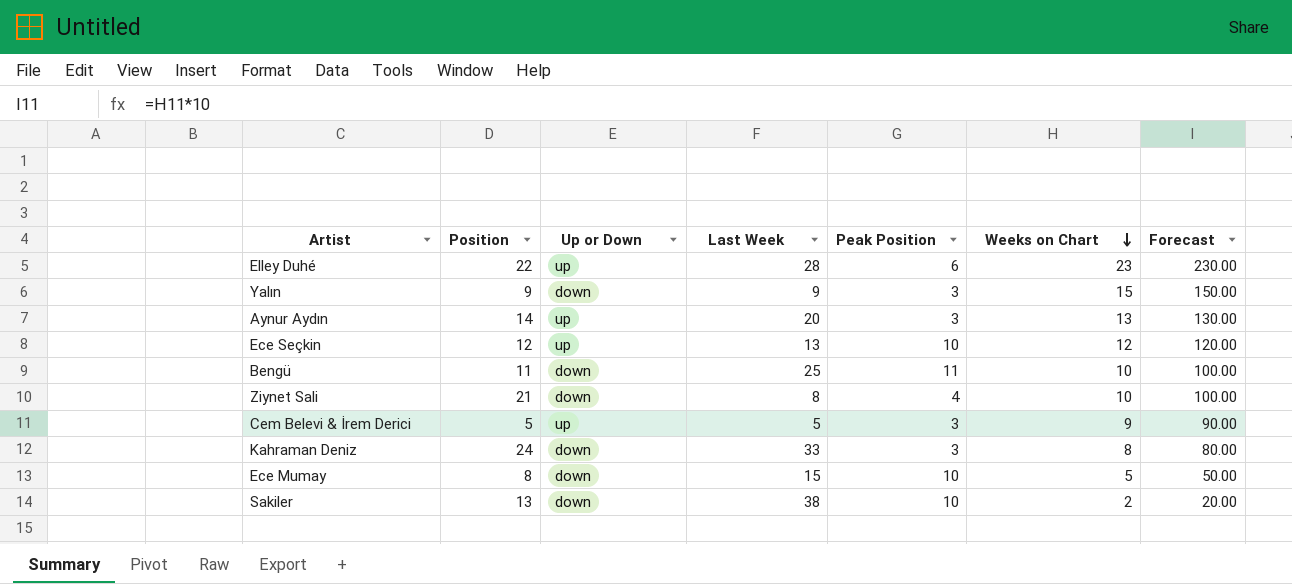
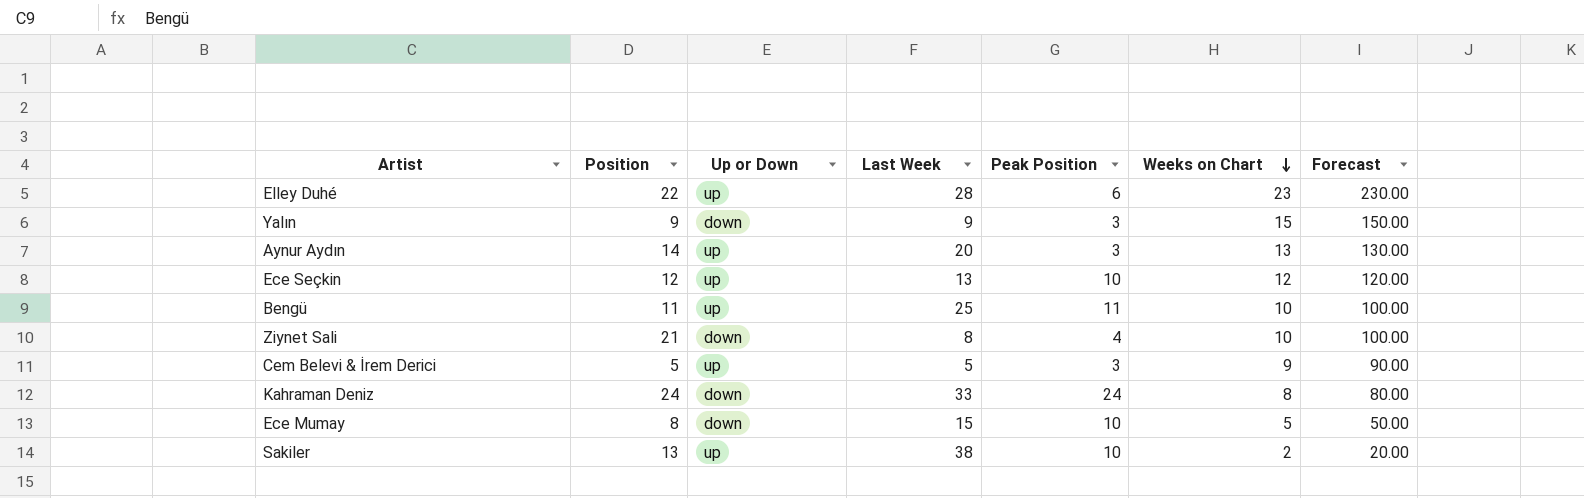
Bengü | Up or Down: down -> up
Kahraman Deniz | Peak Position: 3 -> 24
Sakiler | Up or Down: down -> up

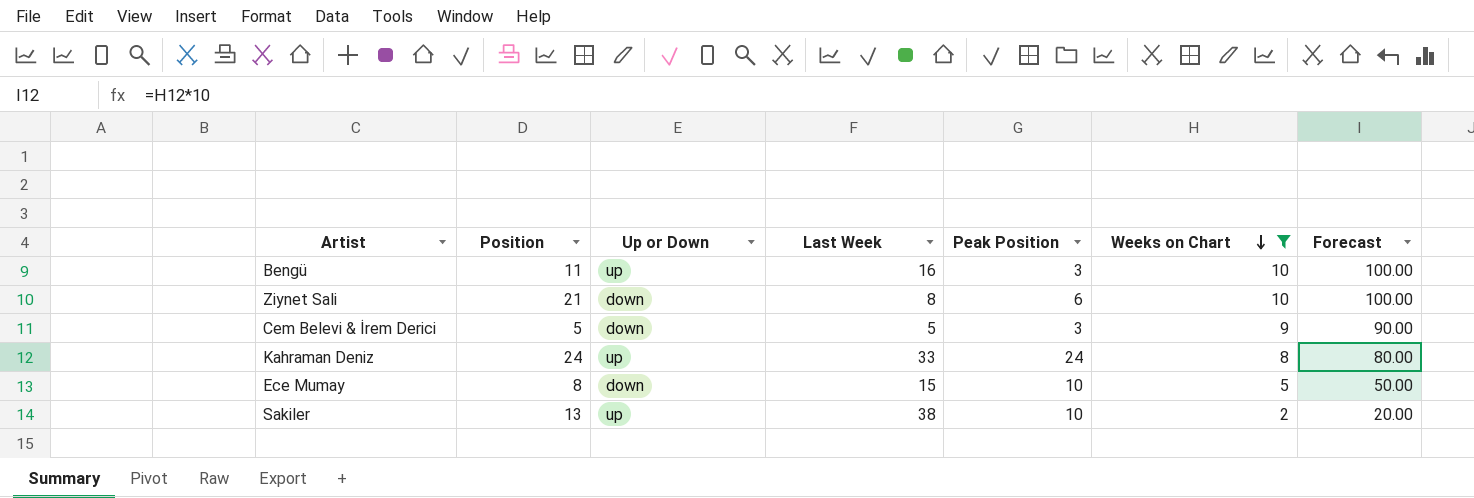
filter: none -> Weeks on Chart <= 10
Bengü | Last Week: 25 -> 16
Bengü | Peak Position: 11 -> 3
Ziynet Sali | Peak Position: 4 -> 6
Cem Belevi & İrem Derici | Up or Down: up -> down
Kahraman Deniz | Up or Down: down -> up

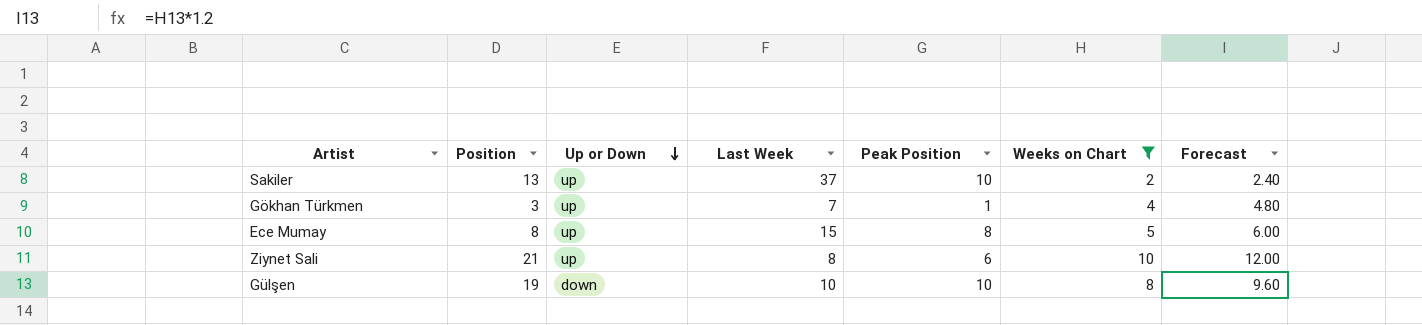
row order: Weeks on Chart descending -> Up or Down descending
column Forecast | formula: [Weeks on Chart] * 10 -> [Weeks on Chart] * 1.2
row Bengü: 11 | up | 16 | 3 | 10 | 100.00 -> none
row Cem Belevi & İrem Derici: 5 | down | 5 | 3 | 9 | 90.00 -> none
row Kahraman Deniz: 24 | up | 33 | 24 | 8 | 80.00 -> none
Sakiler | Last Week: 38 -> 37
row Gökhan Türkmen: none -> 3 | up | 7 | 1 | 4 | 4.80
Ece Mumay | Up or Down: down -> up
Ece Mumay | Peak Position: 10 -> 8
Ziynet Sali | Up or Down: down -> up
row Gülşen: none -> 19 | down | 10 | 10 | 8 | 9.60

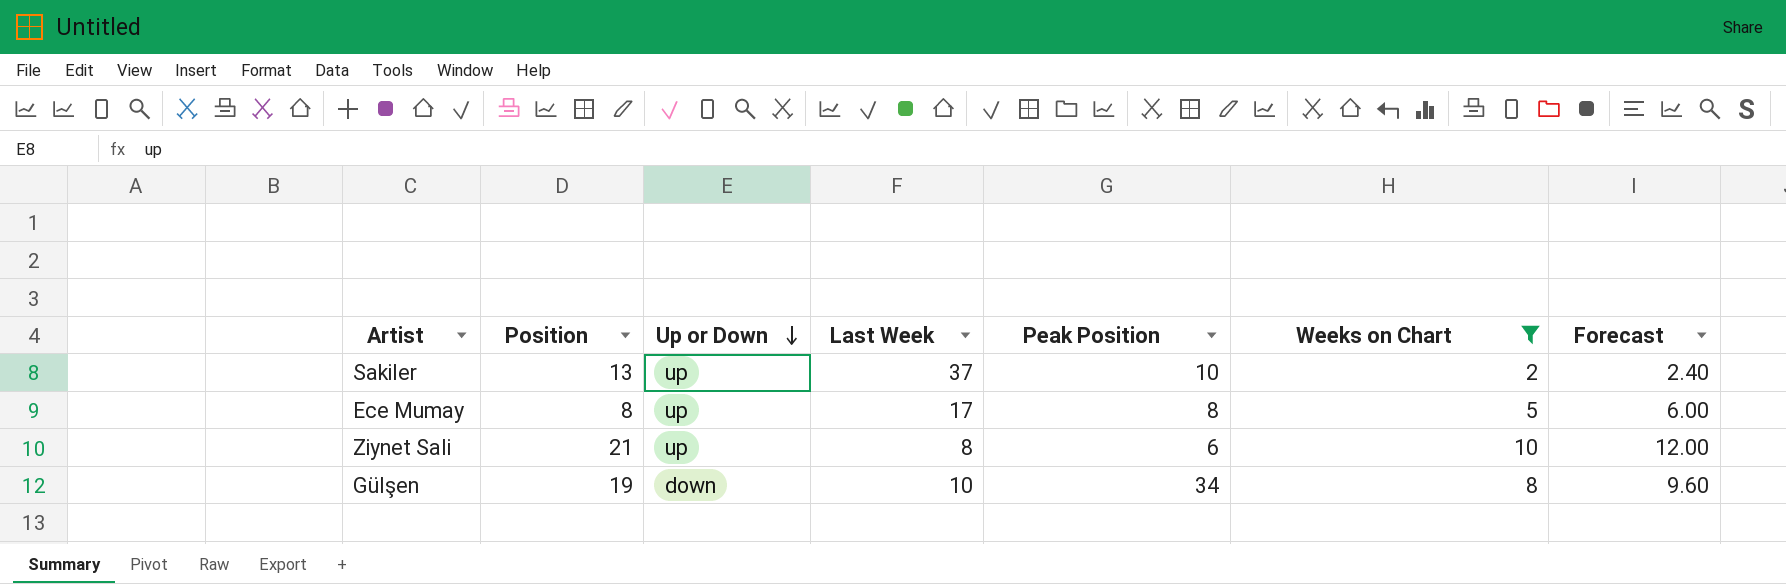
row Gökhan Türkmen: 3 | up | 7 | 1 | 4 | 4.80 -> none
Ece Mumay | Last Week: 15 -> 17
Gülşen | Peak Position: 10 -> 34

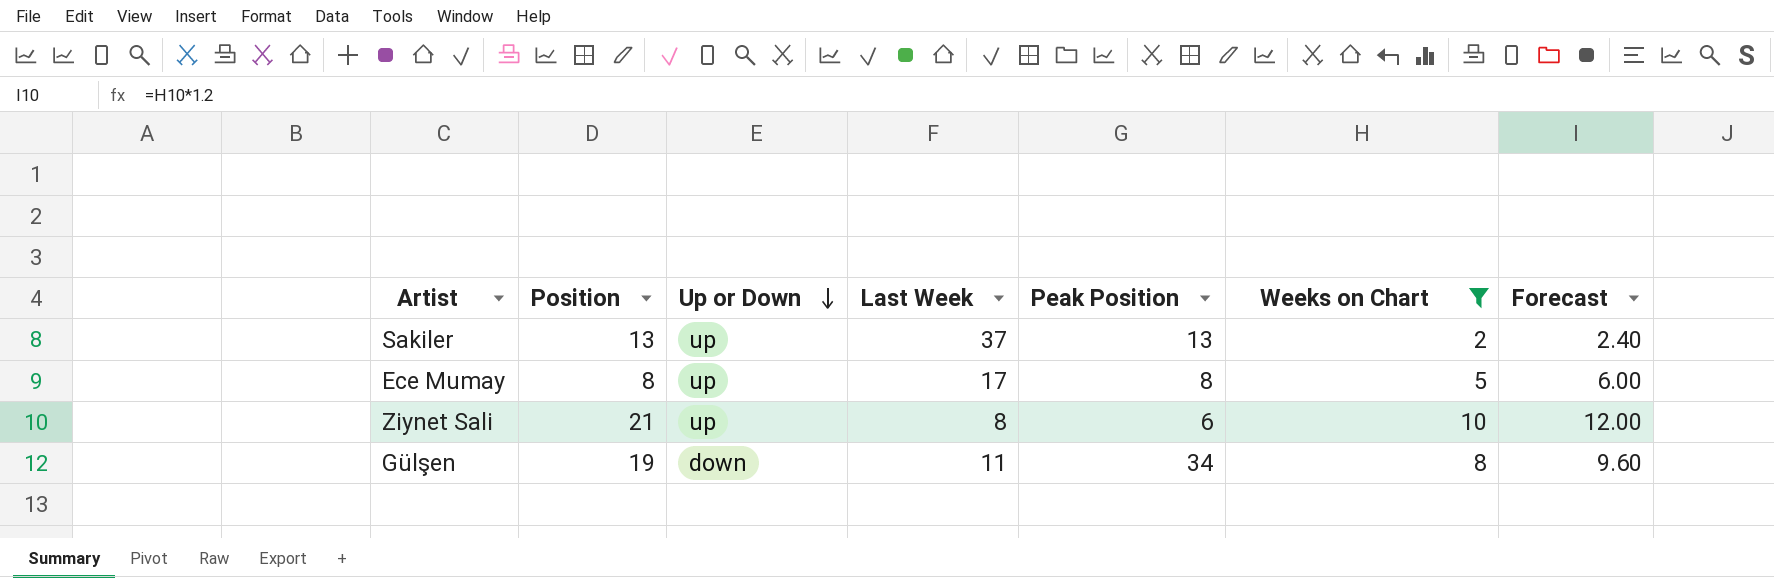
Sakiler | Peak Position: 10 -> 13
Gülşen | Last Week: 10 -> 11

